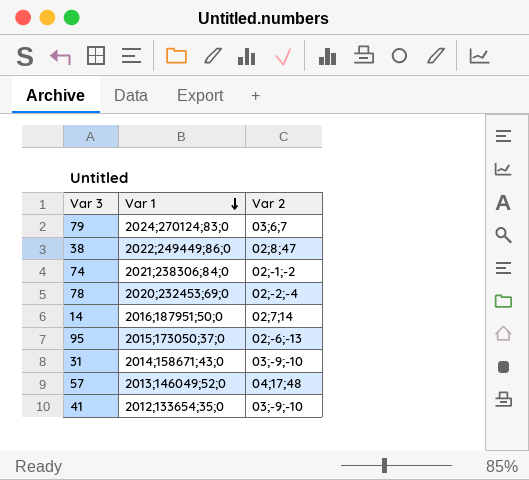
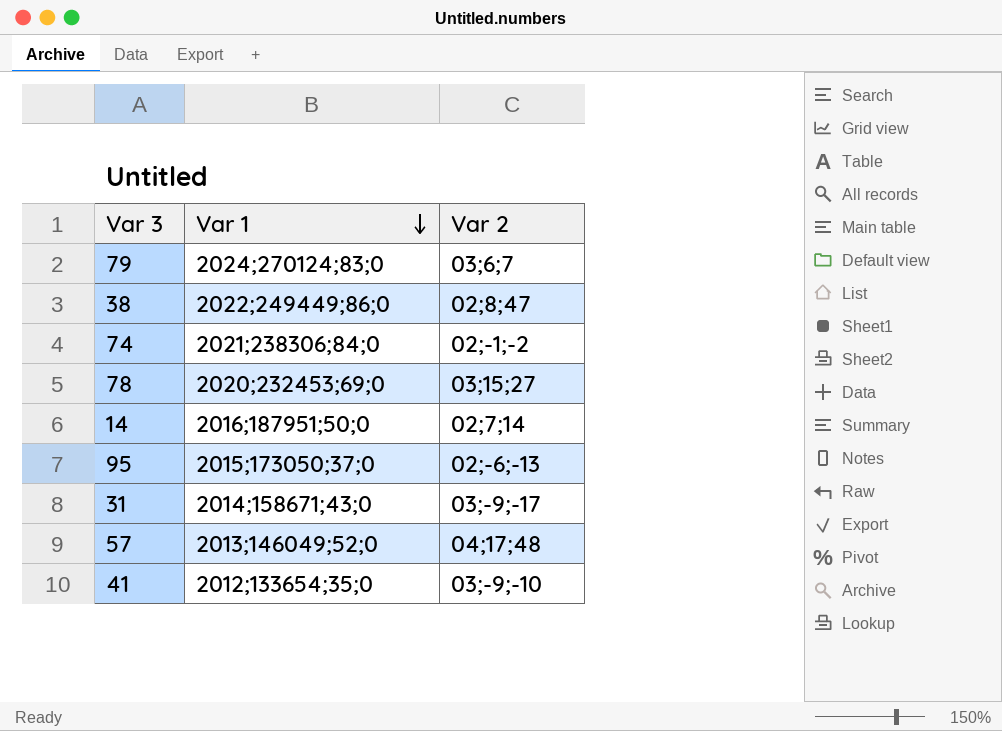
78 | Var 2: 02;-2;-4 -> 03;15;27
31 | Var 2: 03;-9;-10 -> 03;-9;-17

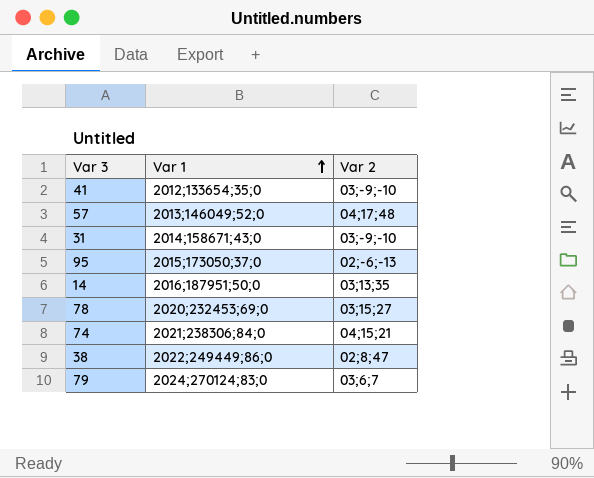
row order: Var 1 descending -> Var 1 ascending
31 | Var 2: 03;-9;-17 -> 03;-9;-10
14 | Var 2: 02;7;14 -> 03;13;35
74 | Var 2: 02;-1;-2 -> 04;15;21

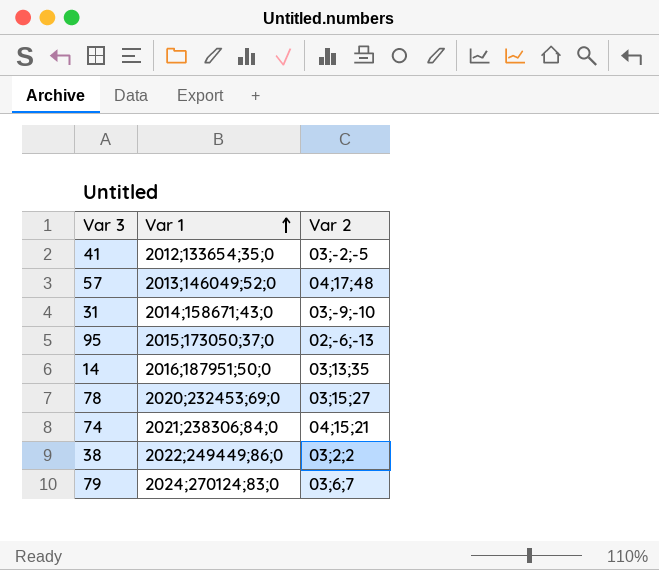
41 | Var 2: 03;-9;-10 -> 03;-2;-5
38 | Var 2: 02;8;47 -> 03;2;2

